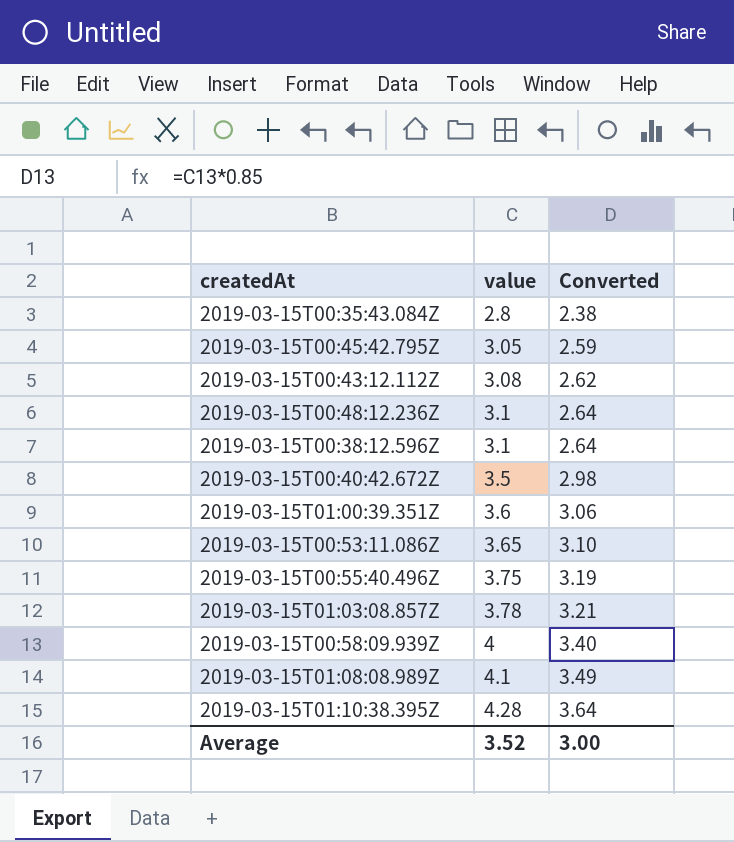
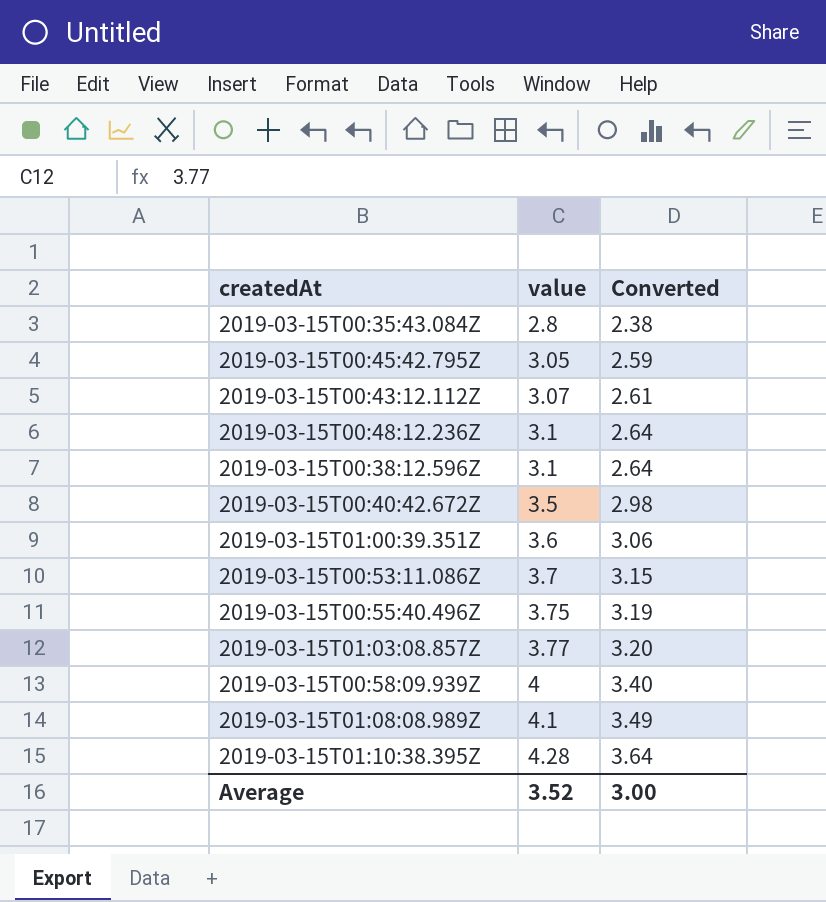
2019-03-15T00:43:12.112Z | value: 3.08 -> 3.07
2019-03-15T00:43:12.112Z | Converted: 2.62 -> 2.61
2019-03-15T00:53:11.086Z | value: 3.65 -> 3.7
2019-03-15T00:53:11.086Z | Converted: 3.10 -> 3.15
2019-03-15T01:03:08.857Z | value: 3.78 -> 3.77
2019-03-15T01:03:08.857Z | Converted: 3.21 -> 3.20

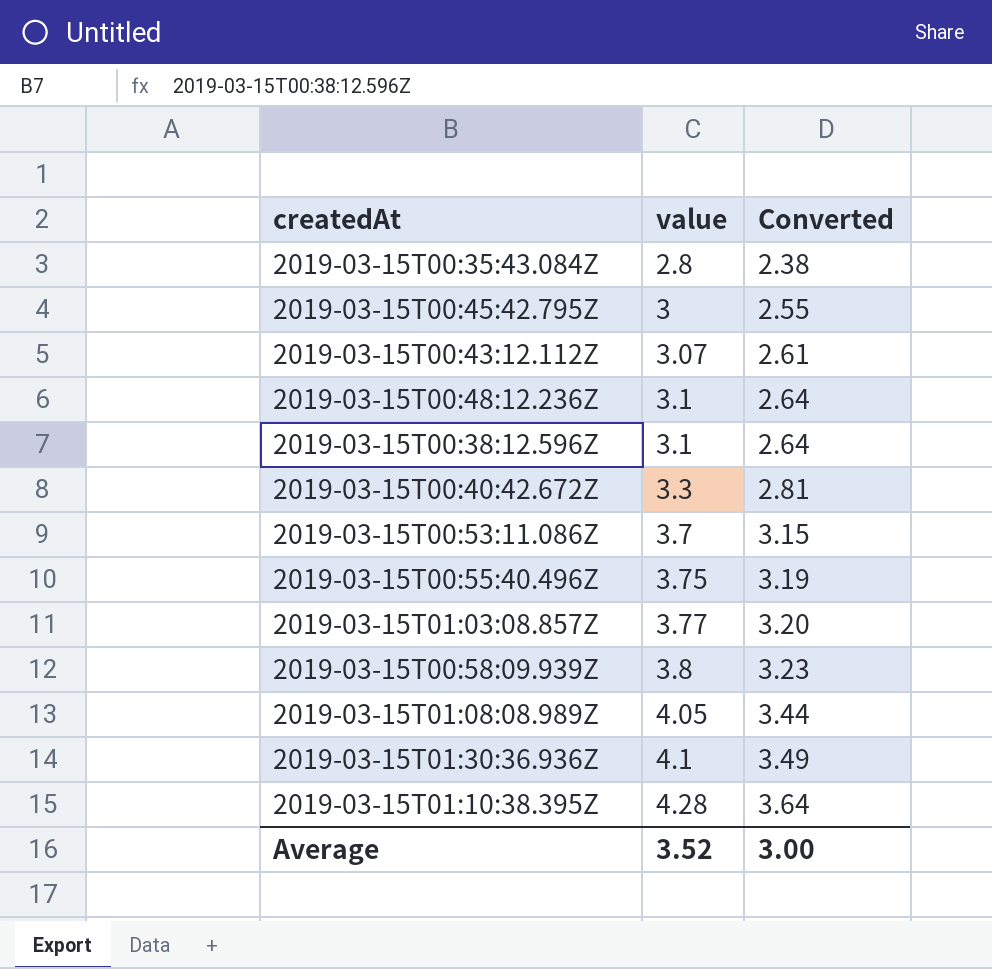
row 2019-03-15T01:00:39.351Z: 3.6 | 3.06 -> none
2019-03-15T00:45:42.795Z | value: 3.05 -> 3
2019-03-15T00:45:42.795Z | Converted: 2.59 -> 2.55
2019-03-15T00:40:42.672Z | value: 3.5 -> 3.3
2019-03-15T00:40:42.672Z | Converted: 2.98 -> 2.81
2019-03-15T00:58:09.939Z | value: 4 -> 3.8
2019-03-15T00:58:09.939Z | Converted: 3.40 -> 3.23
2019-03-15T01:08:08.989Z | value: 4.1 -> 4.05
2019-03-15T01:08:08.989Z | Converted: 3.49 -> 3.44
row 2019-03-15T01:30:36.936Z: none -> 4.1 | 3.49

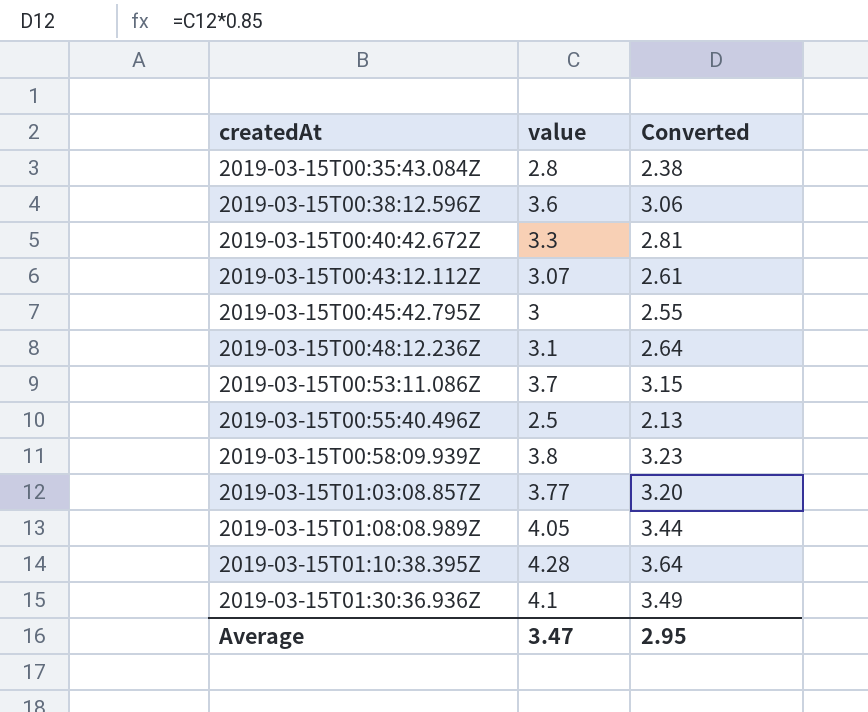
row order: value ascending -> createdAt ascending
2019-03-15T00:38:12.596Z | value: 3.1 -> 3.6
2019-03-15T00:38:12.596Z | Converted: 2.64 -> 3.06
2019-03-15T00:55:40.496Z | value: 3.75 -> 2.5
2019-03-15T00:55:40.496Z | Converted: 3.19 -> 2.13
Average | value: 3.52 -> 3.47
Average | Converted: 3.00 -> 2.95

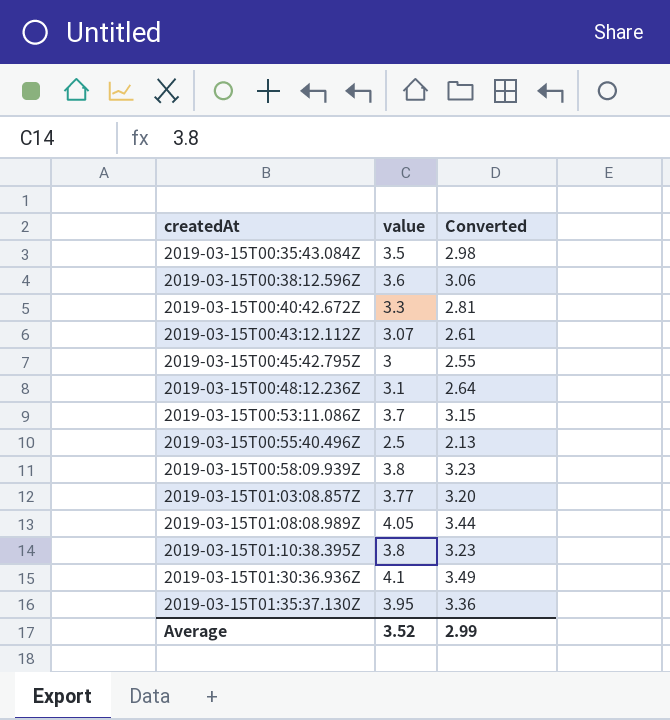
2019-03-15T00:35:43.084Z | value: 2.8 -> 3.5
2019-03-15T00:35:43.084Z | Converted: 2.38 -> 2.98
2019-03-15T01:10:38.395Z | value: 4.28 -> 3.8
2019-03-15T01:10:38.395Z | Converted: 3.64 -> 3.23
row 2019-03-15T01:35:37.130Z: none -> 3.95 | 3.36
Average | value: 3.47 -> 3.52
Average | Converted: 2.95 -> 2.99

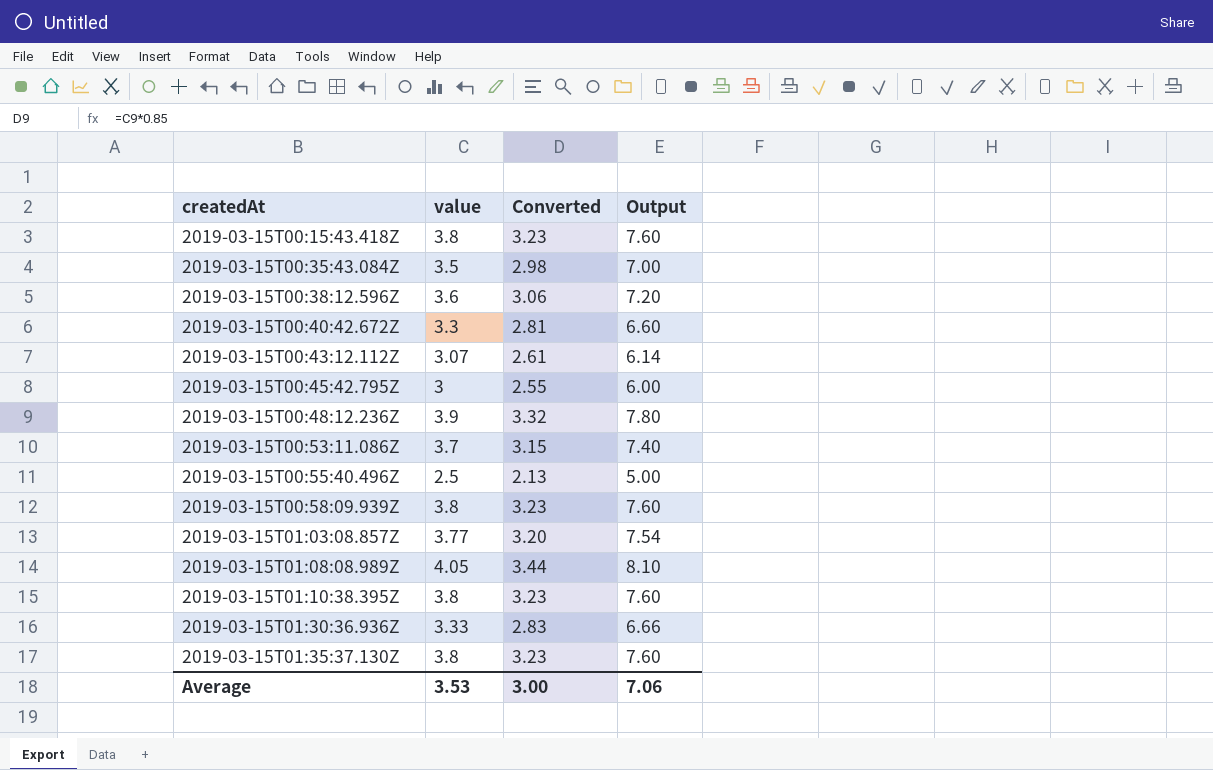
column Output | formula: none -> [value] * 2
row 2019-03-15T00:15:43.418Z: none -> 3.8 | 3.23 | 7.60
2019-03-15T00:48:12.236Z | value: 3.1 -> 3.9
2019-03-15T00:48:12.236Z | Converted: 2.64 -> 3.32
2019-03-15T01:30:36.936Z | value: 4.1 -> 3.33
2019-03-15T01:30:36.936Z | Converted: 3.49 -> 2.83
2019-03-15T01:35:37.130Z | value: 3.95 -> 3.8
2019-03-15T01:35:37.130Z | Converted: 3.36 -> 3.23
Average | value: 3.52 -> 3.53
Average | Converted: 2.99 -> 3.00

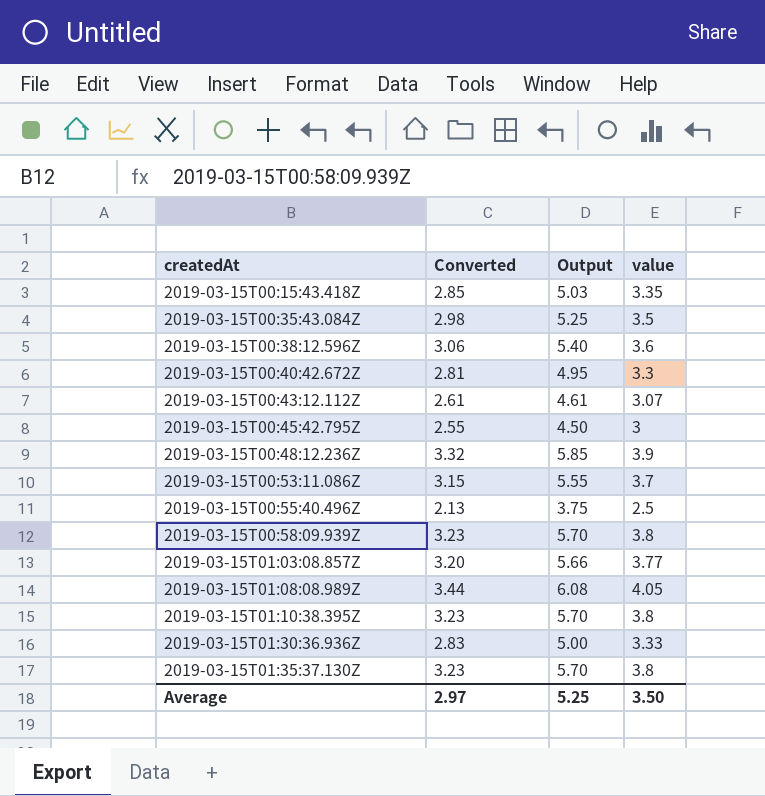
column Output | formula: [value] * 2 -> [value] * 1.5
column value | position: 2 -> 4
2019-03-15T00:15:43.418Z | Converted: 3.23 -> 2.85
2019-03-15T00:15:43.418Z | value: 3.8 -> 3.35
Average | Converted: 3.00 -> 2.97
Average | Output: 7.06 -> 5.25
Average | value: 3.53 -> 3.50

